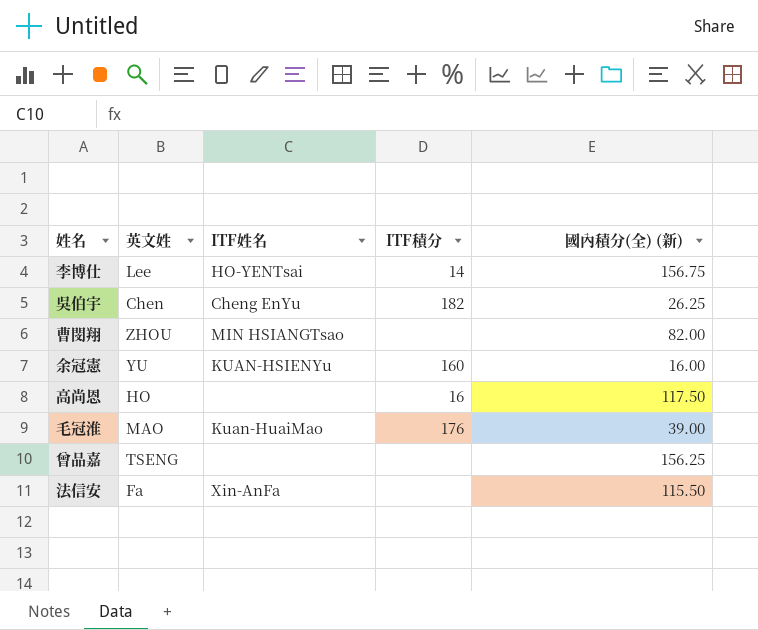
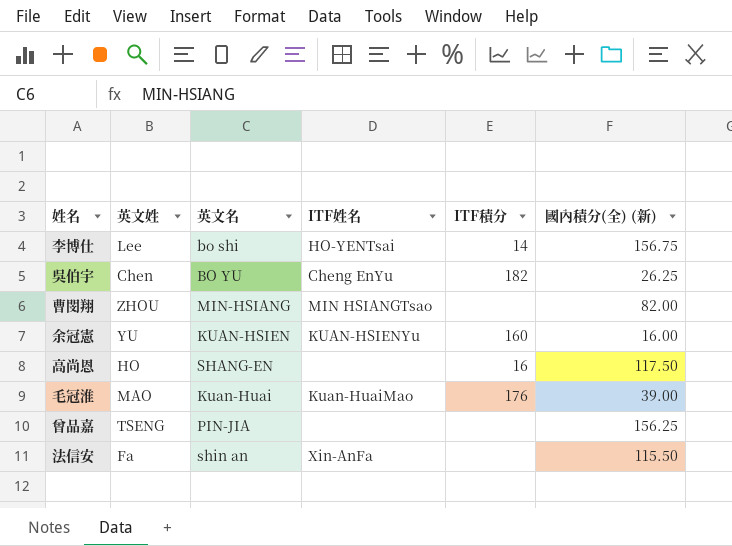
column 英文名 | position: none -> 3

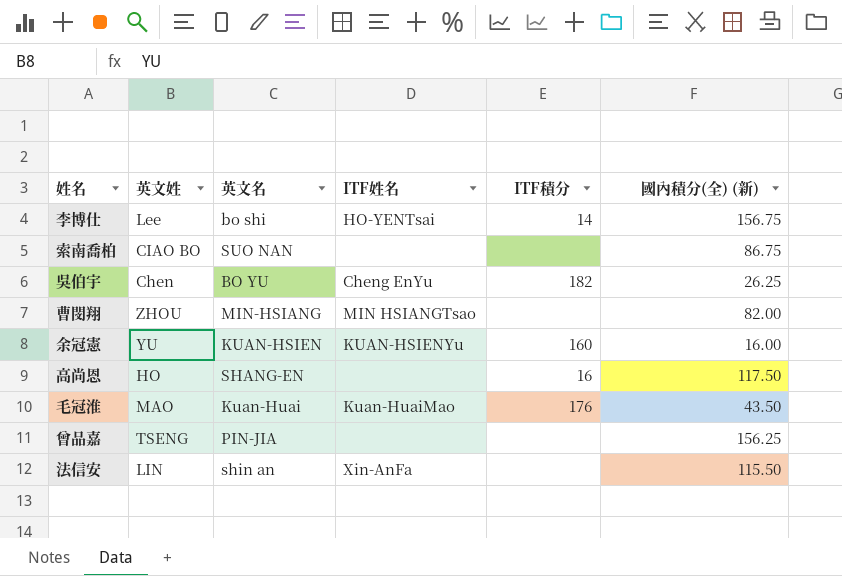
row 索南喬柏: none -> CIAO BO | SUO NAN | none | none | 86.75
毛冠淮 | 國內積分(全) (新): 39.00 -> 43.50
法信安 | 英文姓: Fa -> LIN

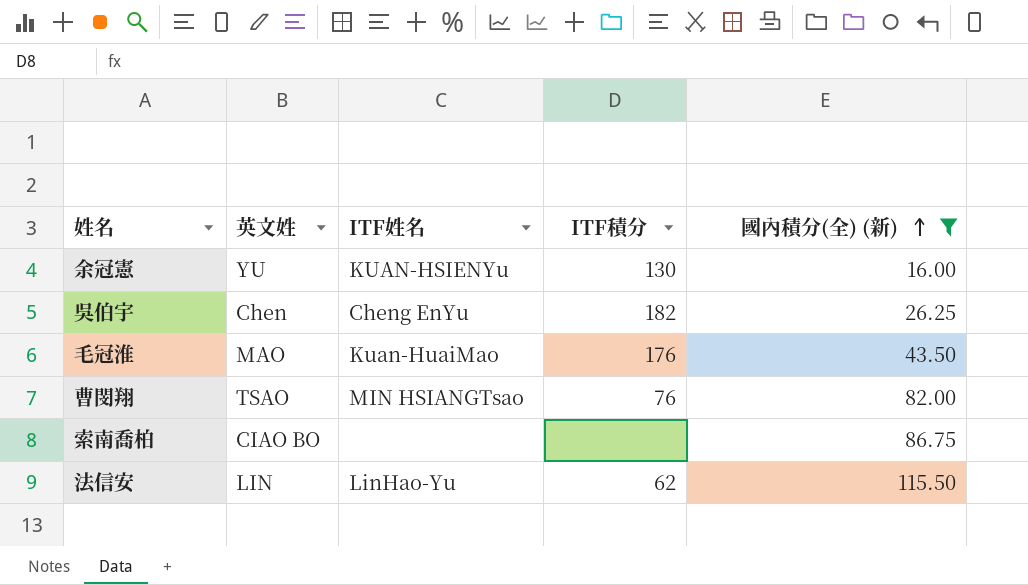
filter: none -> 國內積分(全) (新) <= 115.50
row order: none -> 國內積分(全) (新) ascending
column 英文名 | position: 3 -> none
余冠憲 | ITF積分: 160 -> 130
曹閔翔 | 英文姓: ZHOU -> TSAO
曹閔翔 | ITF積分: none -> 76
法信安 | ITF姓名: Xin-AnFa -> LinHao-Yu
法信安 | ITF積分: none -> 62

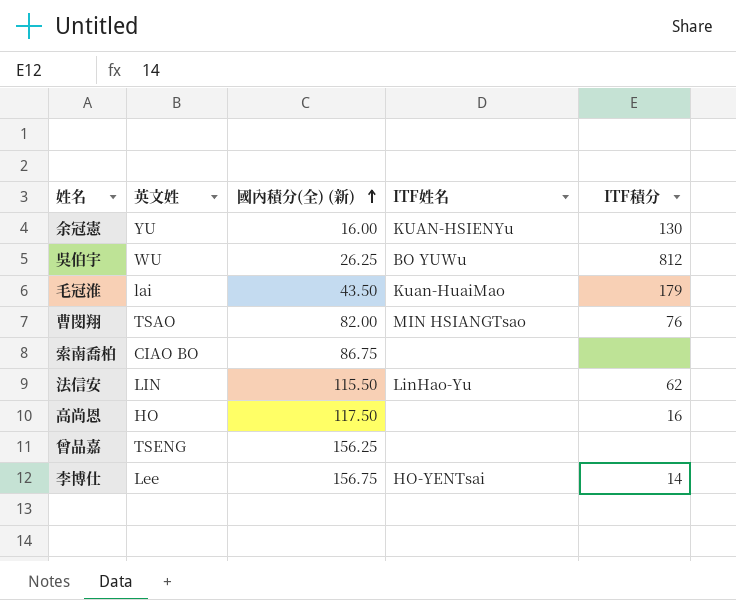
filter: 國內積分(全) (新) <= 115.50 -> none
column 國內積分(全) (新) | position: 5 -> 3
吳伯宇 | 英文姓: Chen -> WU
吳伯宇 | ITF姓名: Cheng EnYu -> BO YUWu
吳伯宇 | ITF積分: 182 -> 812
毛冠淮 | 英文姓: MAO -> lai
毛冠淮 | ITF積分: 176 -> 179

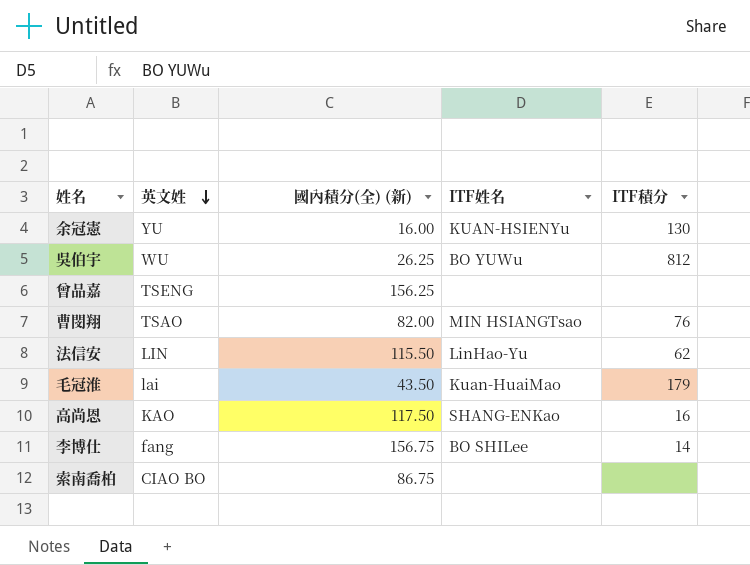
row order: 國內積分(全) (新) ascending -> 英文姓 descending
高尚恩 | 英文姓: HO -> KAO
高尚恩 | ITF姓名: none -> SHANG-ENKao
李博仕 | 英文姓: Lee -> fang
李博仕 | ITF姓名: HO-YENTsai -> BO SHILee

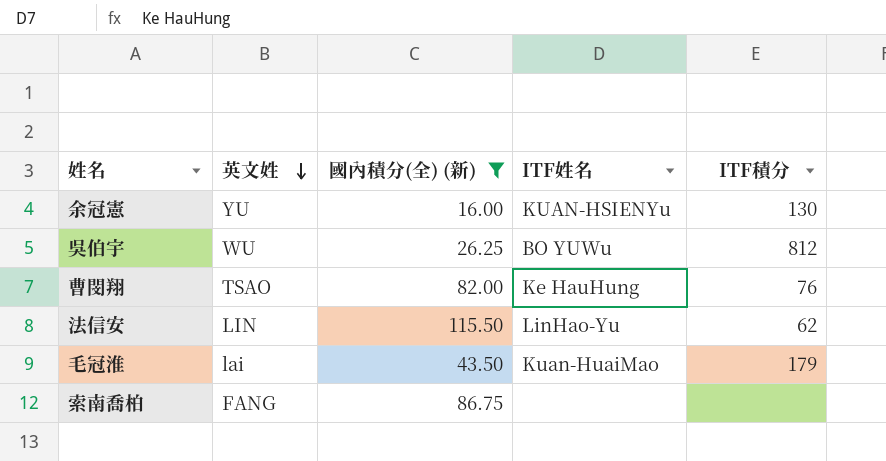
filter: none -> 國內積分(全) (新) <= 115.50
曹閔翔 | ITF姓名: MIN HSIANGTsao -> Ke HauHung
索南喬柏 | 英文姓: CIAO BO -> FANG

